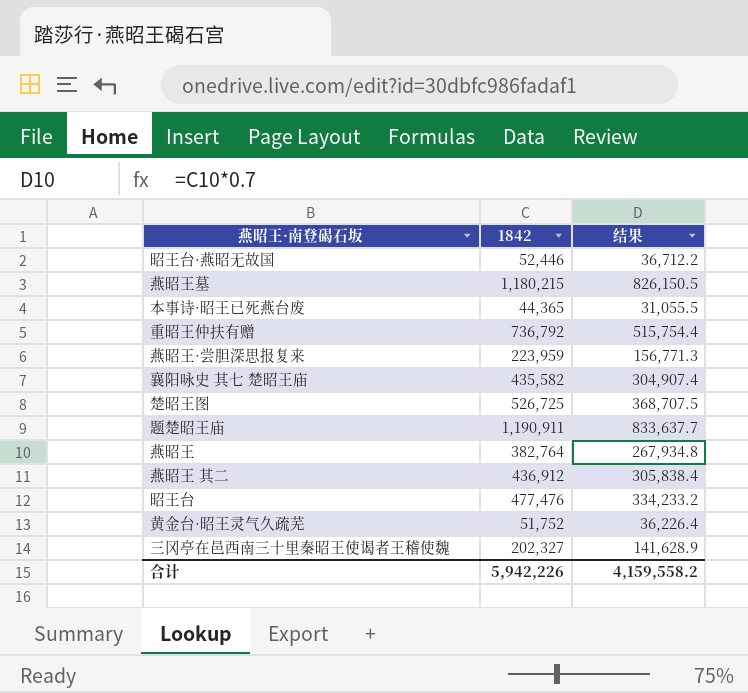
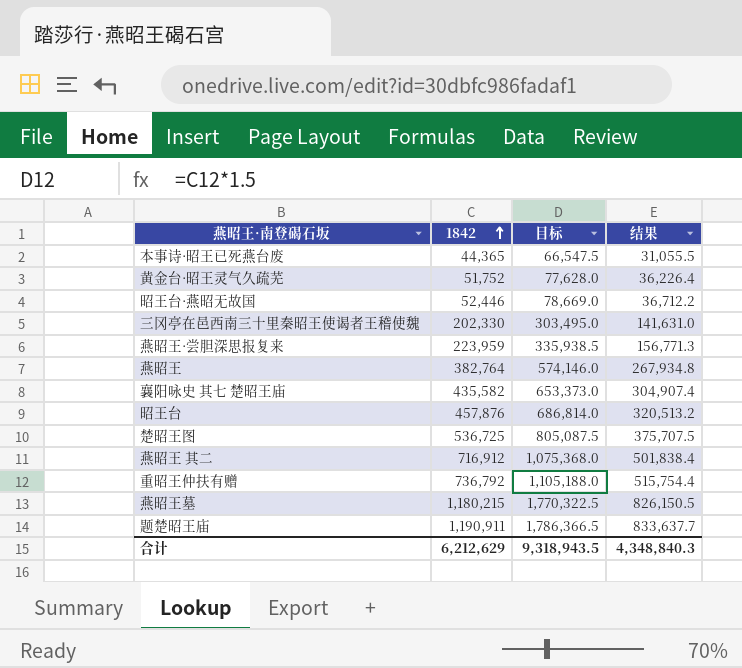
row order: none -> 1842 ascending
column 目标 | formula: none -> [1842] * 1.5
三冈亭在邑西南三十里秦昭王使谒者王稽使魏 | 1842: 202,327 -> 202,330
三冈亭在邑西南三十里秦昭王使谒者王稽使魏 | 结果: 141,628.9 -> 141,631.0
昭王台 | 1842: 477,476 -> 457,876
昭王台 | 结果: 334,233.2 -> 320,513.2
楚昭王图 | 1842: 526,725 -> 536,725
楚昭王图 | 结果: 368,707.5 -> 375,707.5
燕昭王 其二 | 1842: 436,912 -> 716,912
燕昭王 其二 | 结果: 305,838.4 -> 501,838.4
合计 | 1842: 5,942,226 -> 6,212,629
合计 | 结果: 4,159,558.2 -> 4,348,840.3

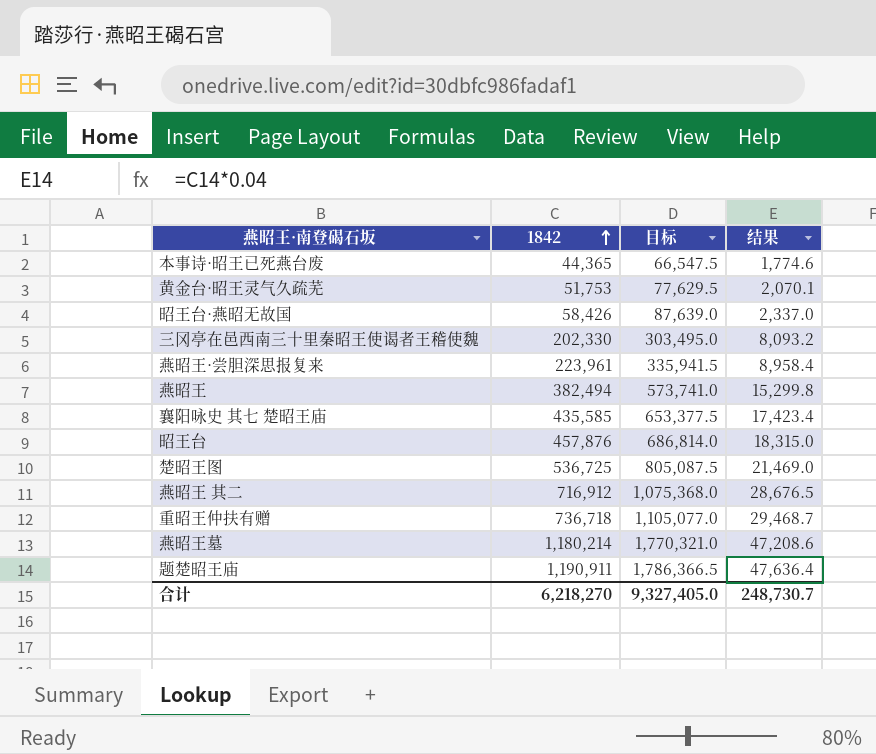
column 结果 | formula: [1842] * 0.7 -> [1842] * 0.04
黄金台·昭王灵气久疏芜 | 1842: 51,752 -> 51,753
黄金台·昭王灵气久疏芜 | 目标: 77,628.0 -> 77,629.5
昭王台·燕昭无故国 | 1842: 52,446 -> 58,426
昭王台·燕昭无故国 | 目标: 78,669.0 -> 87,639.0
燕昭王·尝胆深思报复来 | 1842: 223,959 -> 223,961
燕昭王·尝胆深思报复来 | 目标: 335,938.5 -> 335,941.5
燕昭王 | 1842: 382,764 -> 382,494
燕昭王 | 目标: 574,146.0 -> 573,741.0
襄阳咏史 其七 楚昭王庙 | 1842: 435,582 -> 435,585
襄阳咏史 其七 楚昭王庙 | 目标: 653,373.0 -> 653,377.5
重昭王仲扶有赠 | 1842: 736,792 -> 736,718
重昭王仲扶有赠 | 目标: 1,105,188.0 -> 1,105,077.0
燕昭王墓 | 1842: 1,180,215 -> 1,180,214
燕昭王墓 | 目标: 1,770,322.5 -> 1,770,321.0
合计 | 1842: 6,212,629 -> 6,218,270
合计 | 目标: 9,318,943.5 -> 9,327,405.0
合计 | 结果: 4,348,840.3 -> 248,730.7

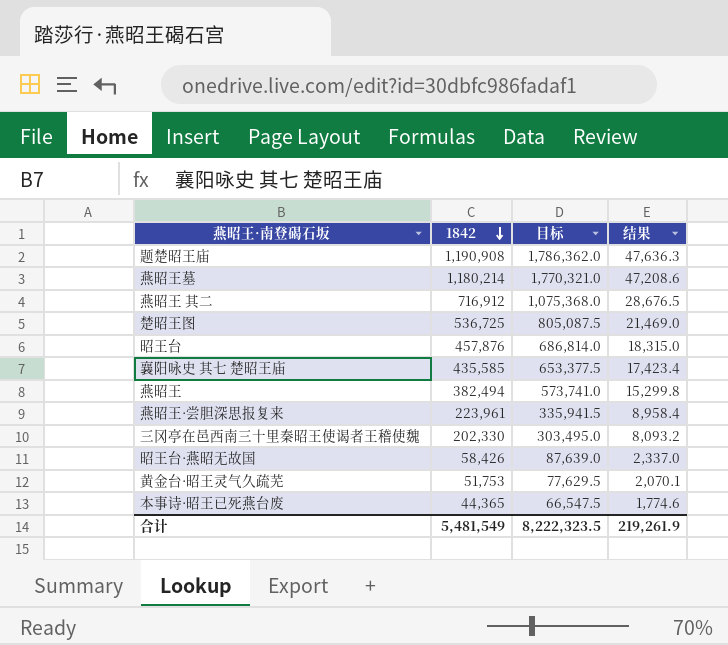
row order: 1842 ascending -> 1842 descending
row 重昭王仲扶有赠: 736,718 | 1,105,077.0 | 29,468.7 -> none
题楚昭王庙 | 1842: 1,190,911 -> 1,190,908
题楚昭王庙 | 目标: 1,786,366.5 -> 1,786,362.0
题楚昭王庙 | 结果: 47,636.4 -> 47,636.3
合计 | 1842: 6,218,270 -> 5,481,549
合计 | 目标: 9,327,405.0 -> 8,222,323.5
合计 | 结果: 248,730.7 -> 219,261.9

